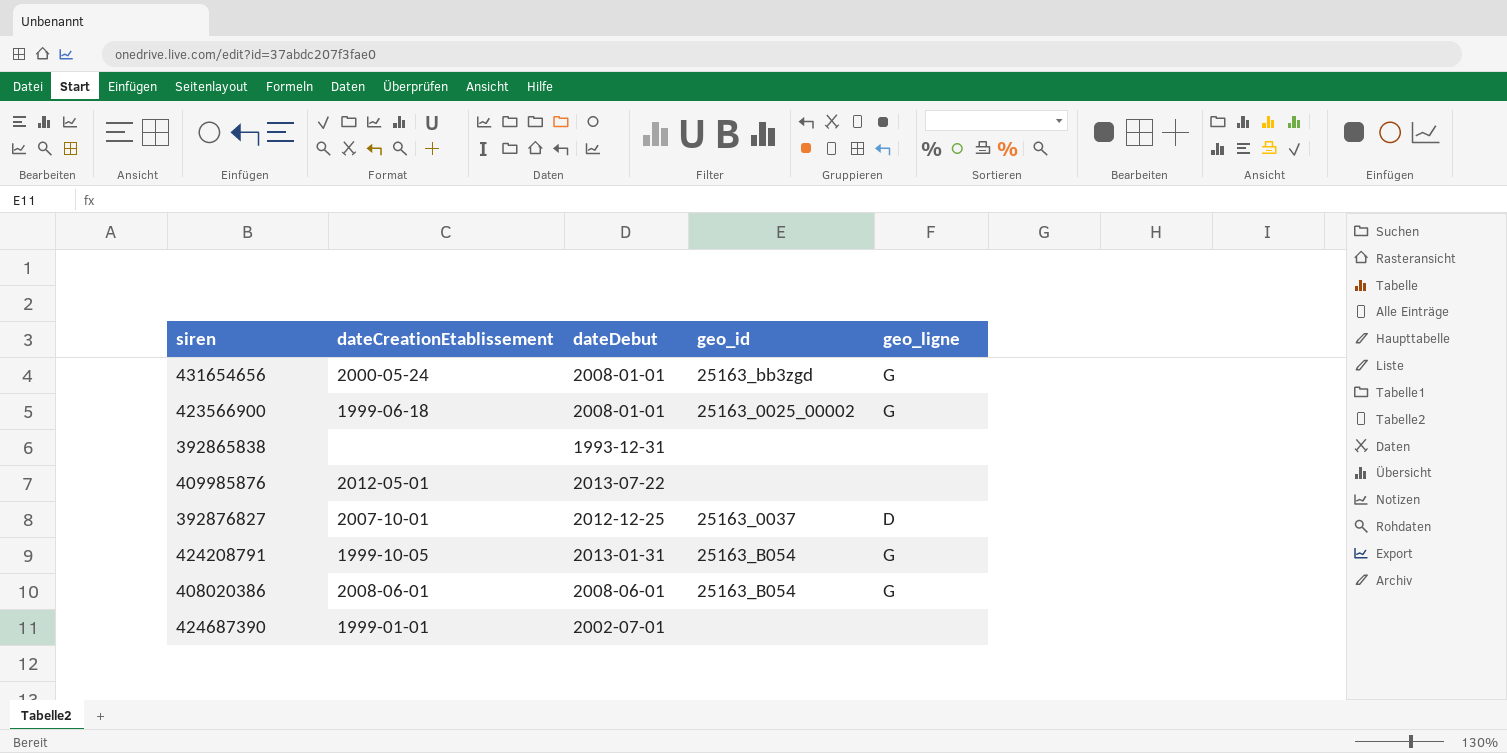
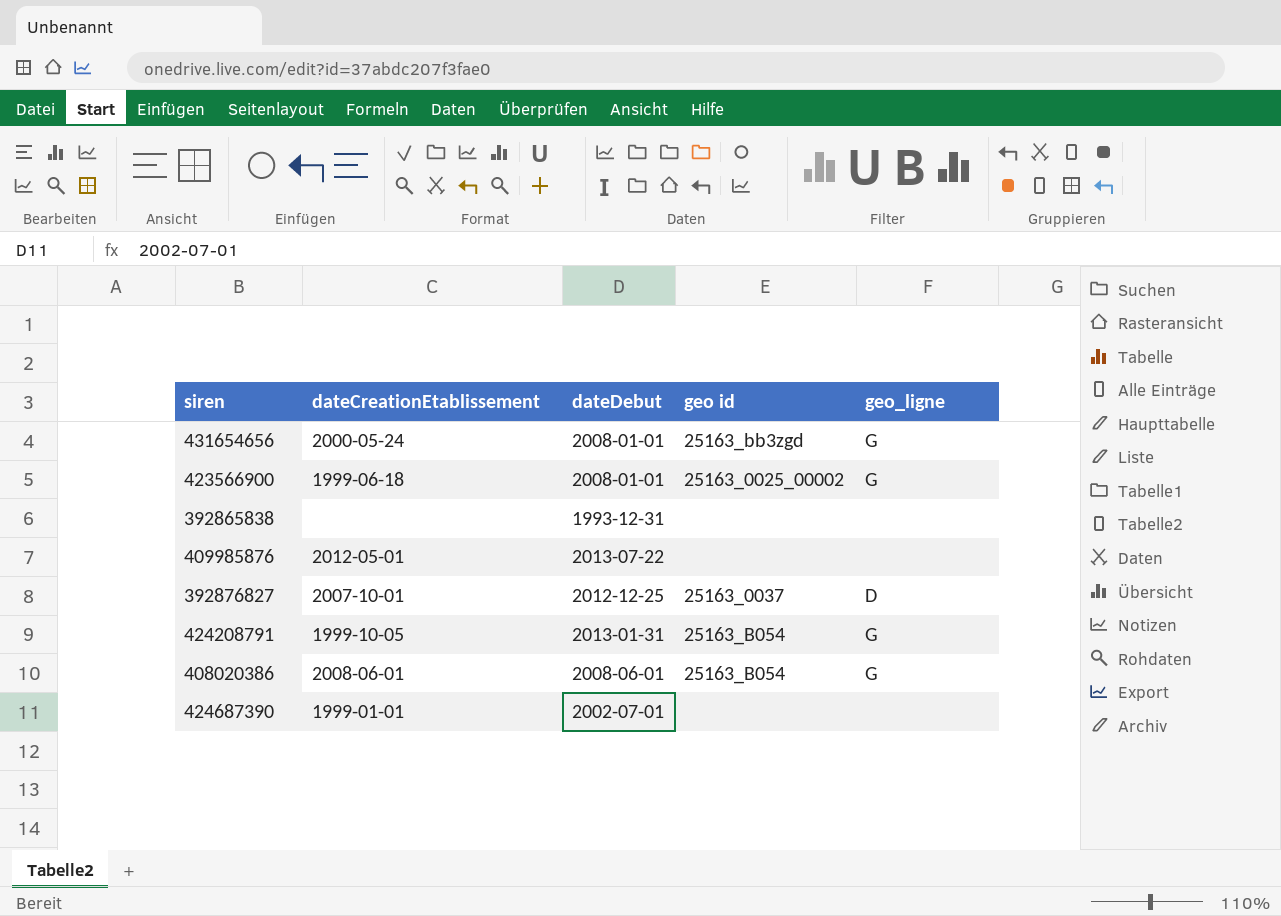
column name: geo_id -> geo id

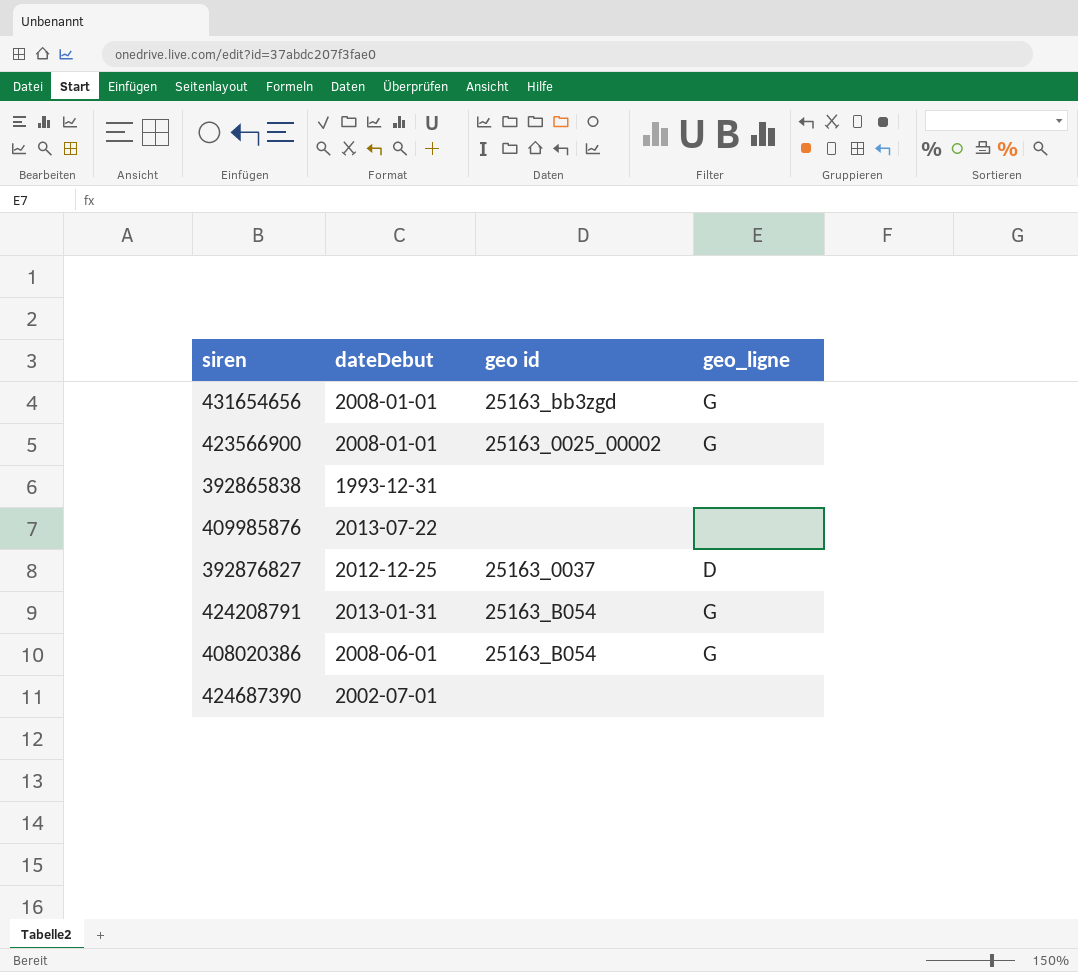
column dateCreationEtablissement | position: 2 -> none

